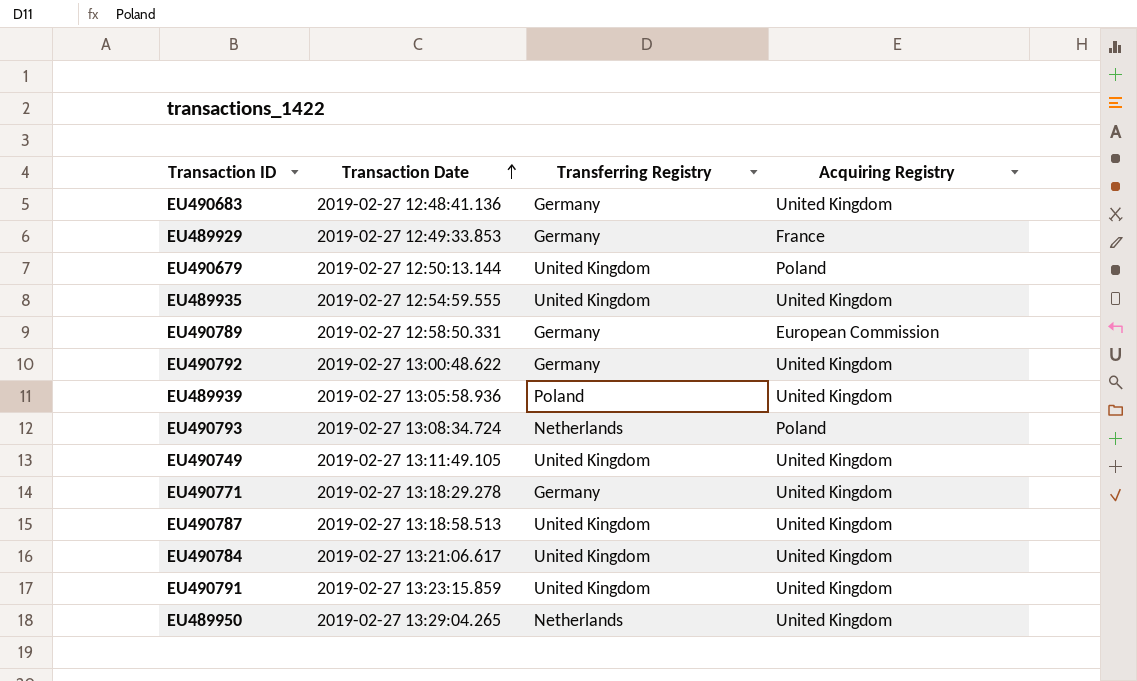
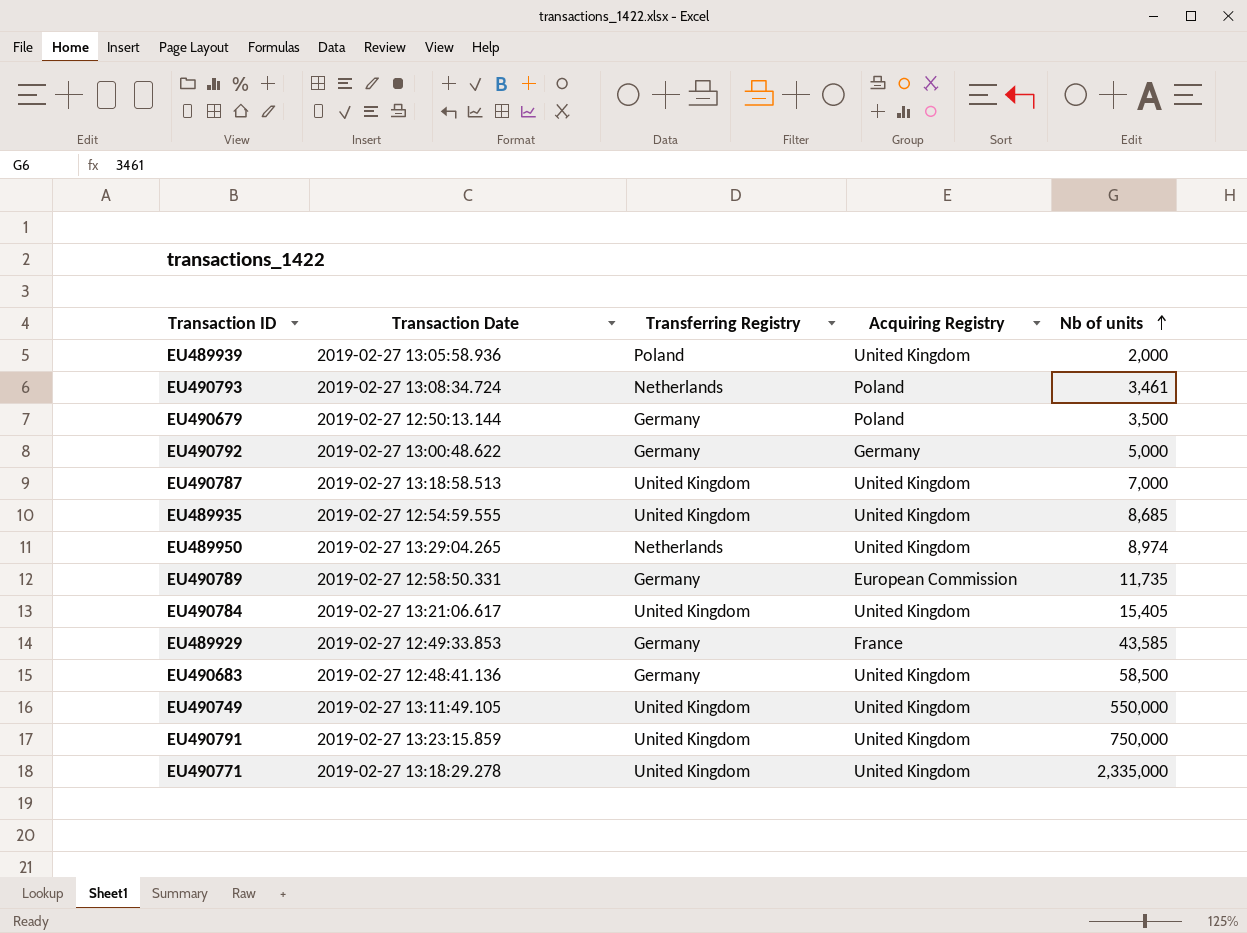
row order: Transaction Date ascending -> Nb of units ascending
column Nb of units | position: none -> 5
EU490679 | Transferring Registry: United Kingdom -> Germany
EU490792 | Acquiring Registry: United Kingdom -> Germany
EU490771 | Transferring Registry: Germany -> United Kingdom

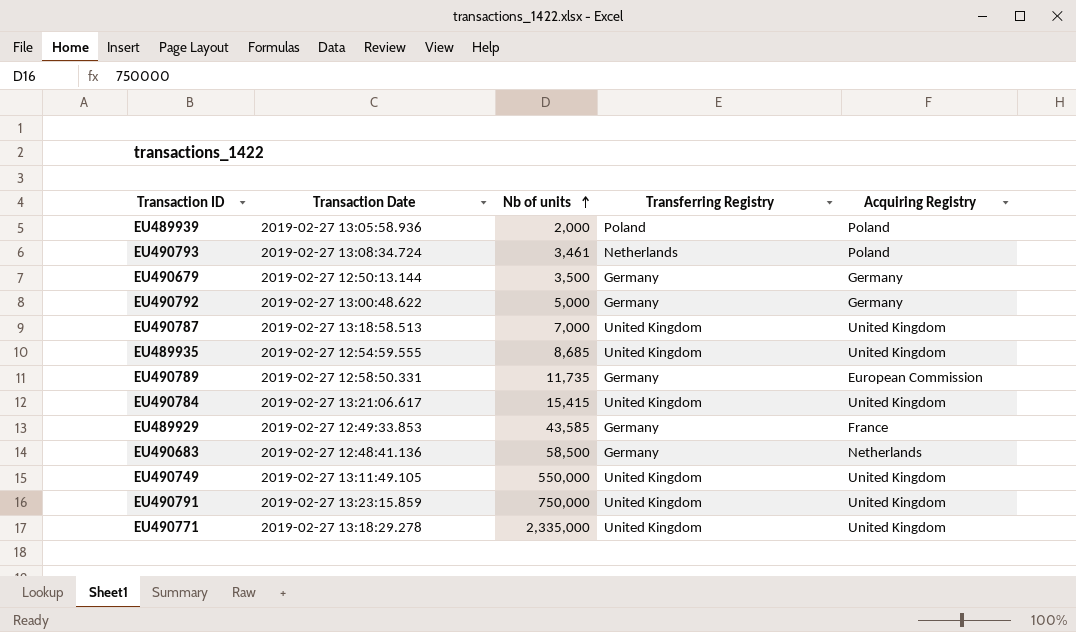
column Nb of units | position: 5 -> 3
row EU489950: 2019-02-27 13:29:04.265 | Netherlands | United Kingdom | 8,974 -> none
EU489939 | Acquiring Registry: United Kingdom -> Poland
EU490679 | Acquiring Registry: Poland -> Germany
EU490784 | Nb of units: 15,405 -> 15,415
EU490683 | Acquiring Registry: United Kingdom -> Netherlands

